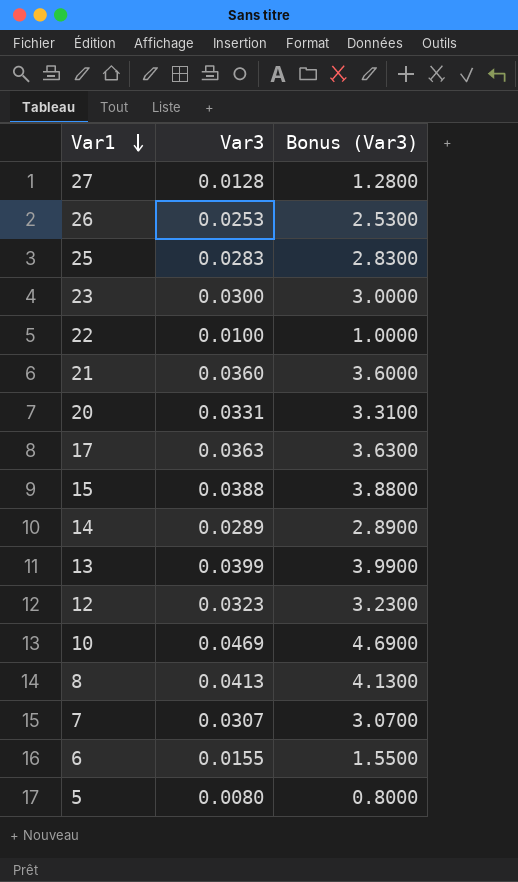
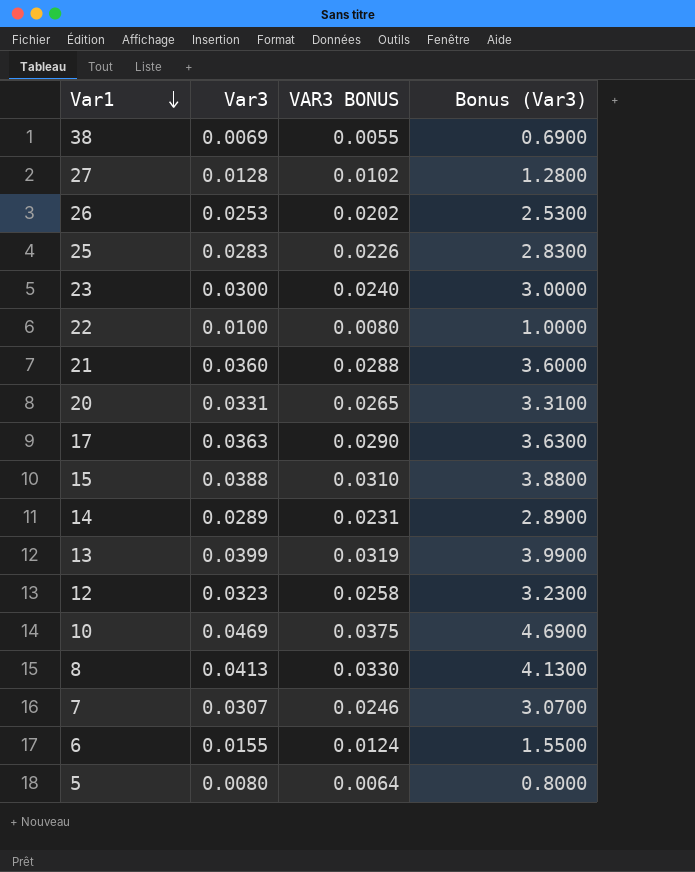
column VAR3 BONUS | formula: none -> [Var3] * 0.8
row 38: none -> 0.0069 | 0.0055 | 0.6900

